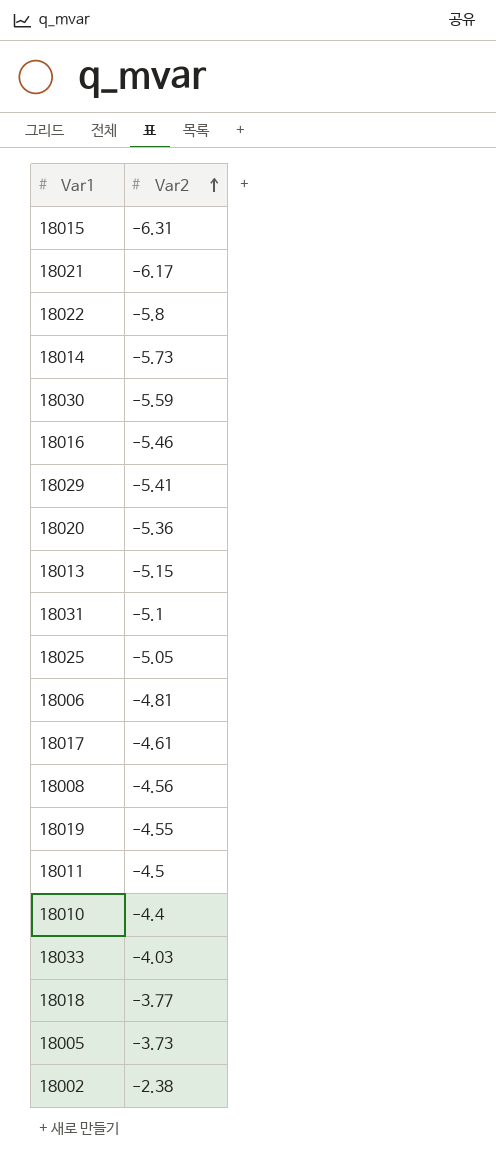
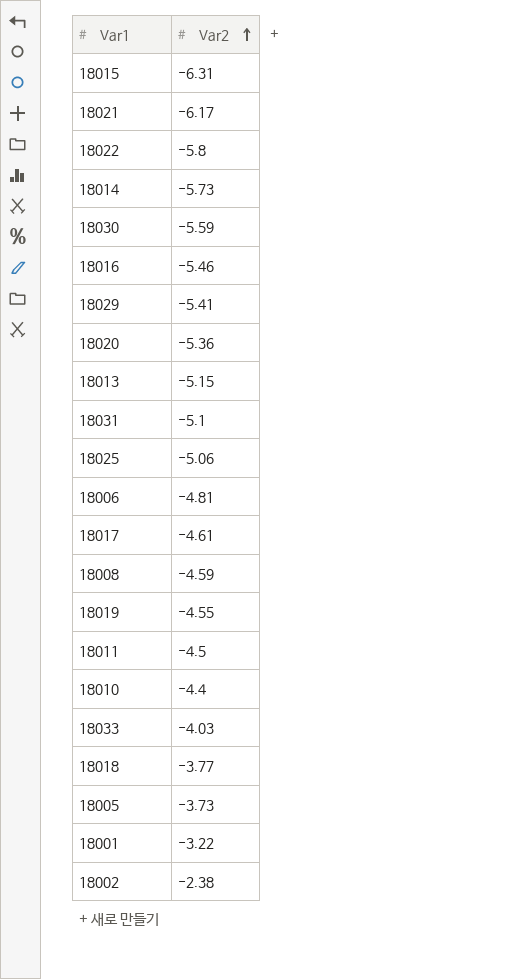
18025 | Var2: -5.05 -> -5.06
18008 | Var2: -4.56 -> -4.59
row 18001: none -> -3.22

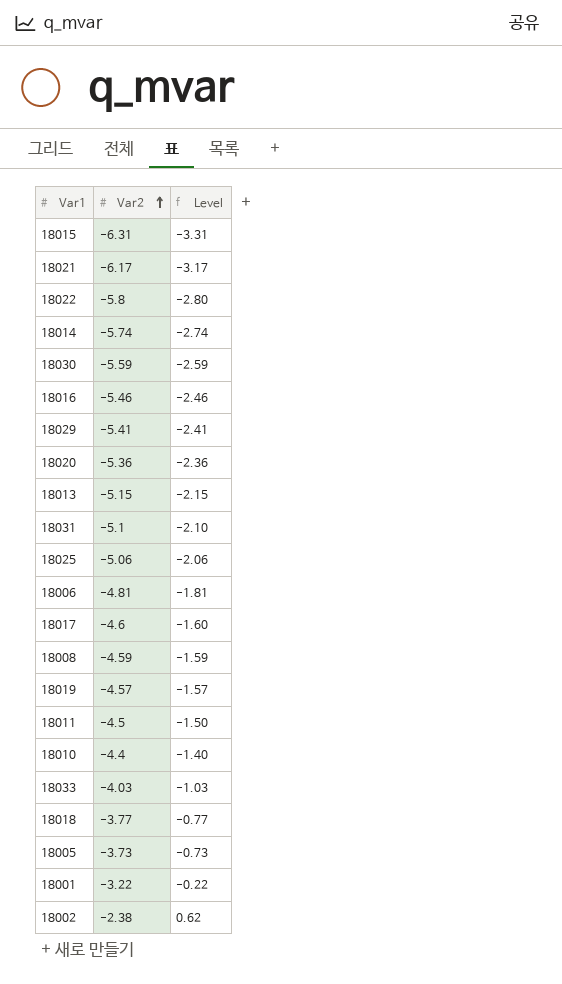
column Level | formula: none -> [Var2] + 3
18014 | Var2: -5.73 -> -5.74
18017 | Var2: -4.61 -> -4.6
18019 | Var2: -4.55 -> -4.57

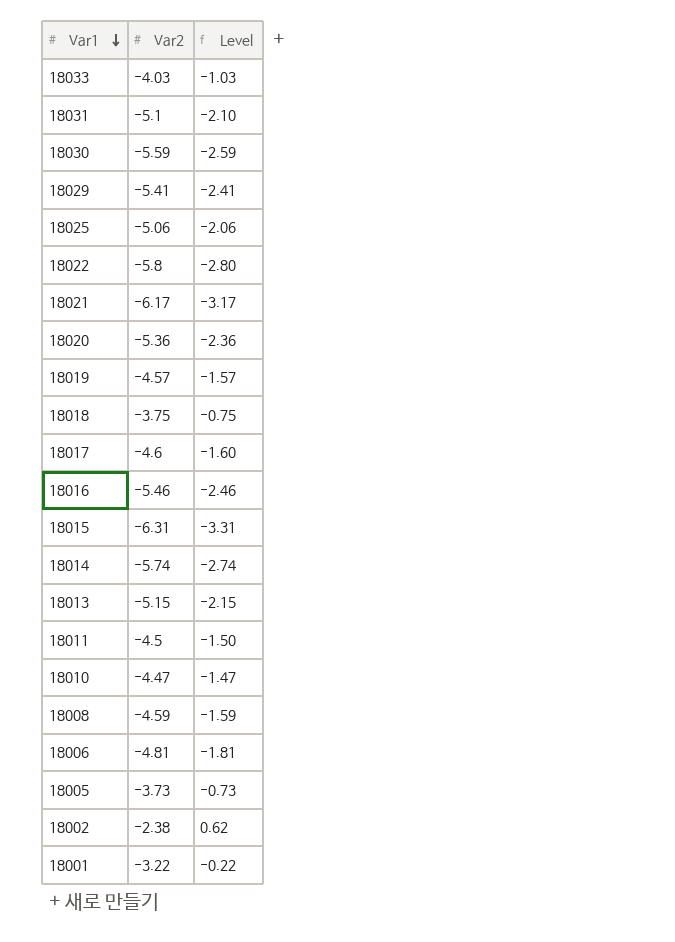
row order: Var2 ascending -> Var1 descending
18018 | Var2: -3.77 -> -3.75
18018 | Level: -0.77 -> -0.75
18010 | Var2: -4.4 -> -4.47
18010 | Level: -1.40 -> -1.47

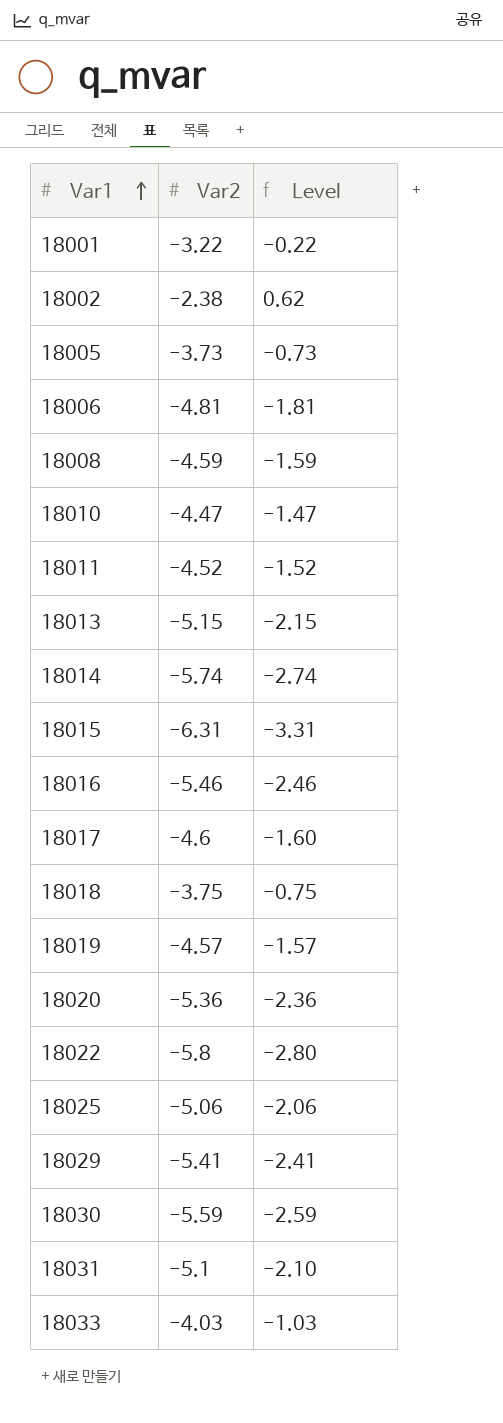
row order: Var1 descending -> Var1 ascending
row 18021: -6.17 | -3.17 -> none
18011 | Var2: -4.5 -> -4.52
18011 | Level: -1.50 -> -1.52

